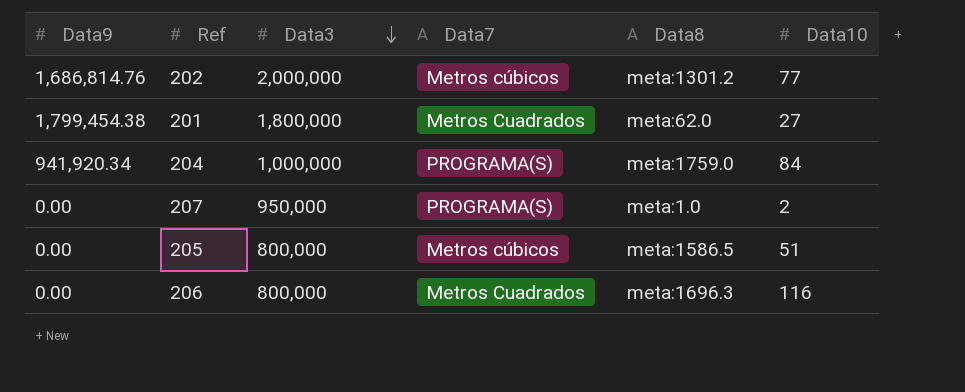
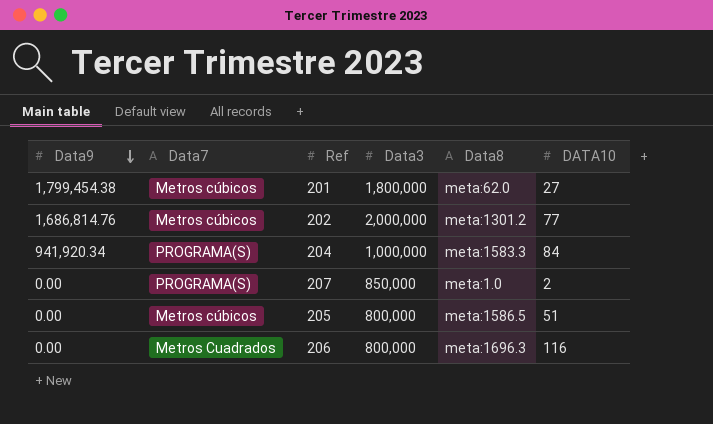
row order: Data3 descending -> Data9 descending
column Data7 | position: 4 -> 2
column name: Data10 -> DATA10
201 | Data7: Metros Cuadrados -> Metros cúbicos
204 | Data8: meta:1759.0 -> meta:1583.3
207 | Data3: 950,000 -> 850,000

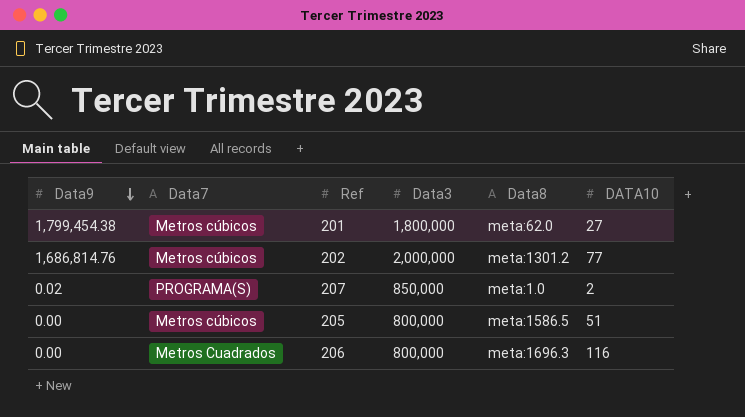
row 204: 941,920.34 | PROGRAMA(S) | 1,000,000 | meta:1583.3 | 84 -> none
207 | Data9: 0.00 -> 0.02

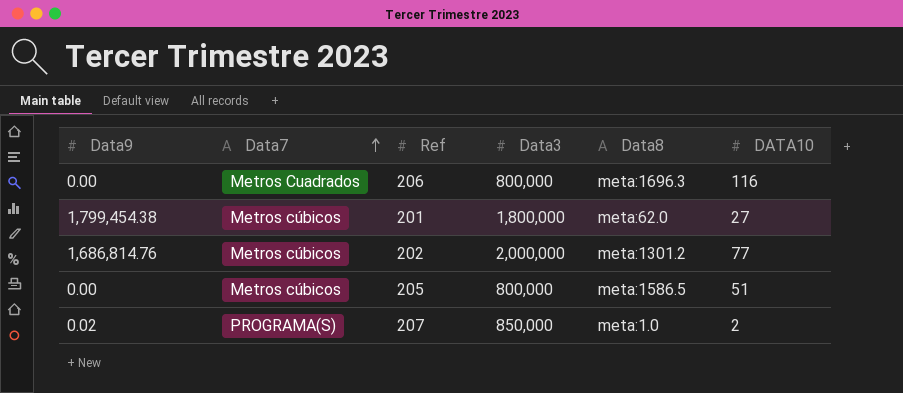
row order: Data9 descending -> Data7 ascending

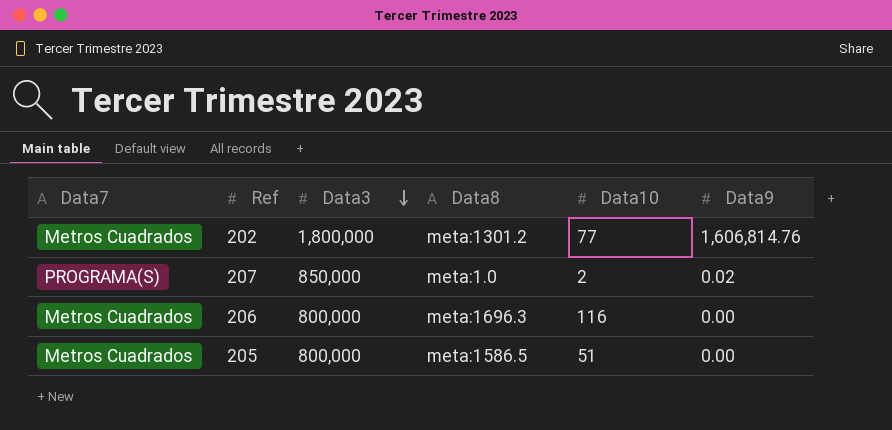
row order: Data7 ascending -> Data3 descending
column name: DATA10 -> Data10
column Data9 | position: 1 -> 6
row 201: 1,799,454.38 | Metros cúbicos | 1,800,000 | meta:62.0 | 27 -> none
202 | Data7: Metros cúbicos -> Metros Cuadrados
202 | Data3: 2,000,000 -> 1,800,000
202 | Data9: 1,686,814.76 -> 1,606,814.76
205 | Data7: Metros cúbicos -> Metros Cuadrados

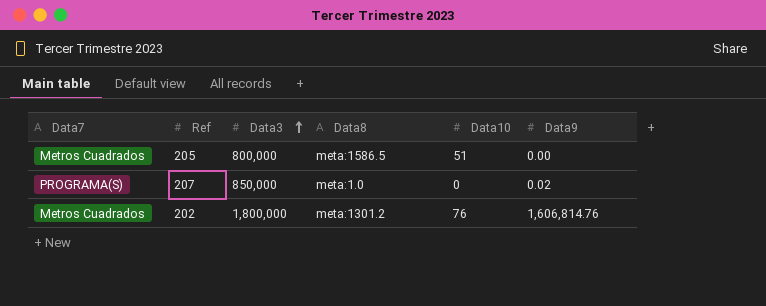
row order: Data3 descending -> Data3 ascending
row 206: Metros Cuadrados | 800,000 | meta:1696.3 | 116 | 0.00 -> none
207 | Data10: 2 -> 0
202 | Data10: 77 -> 76

